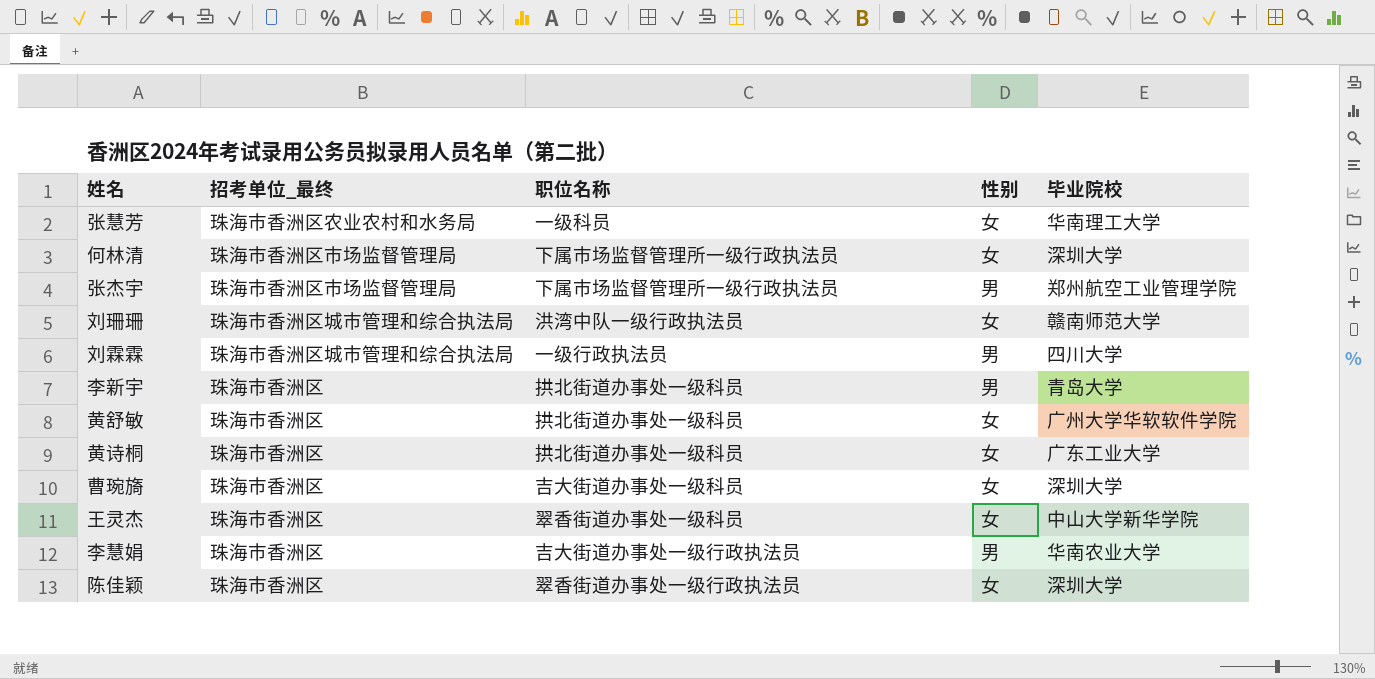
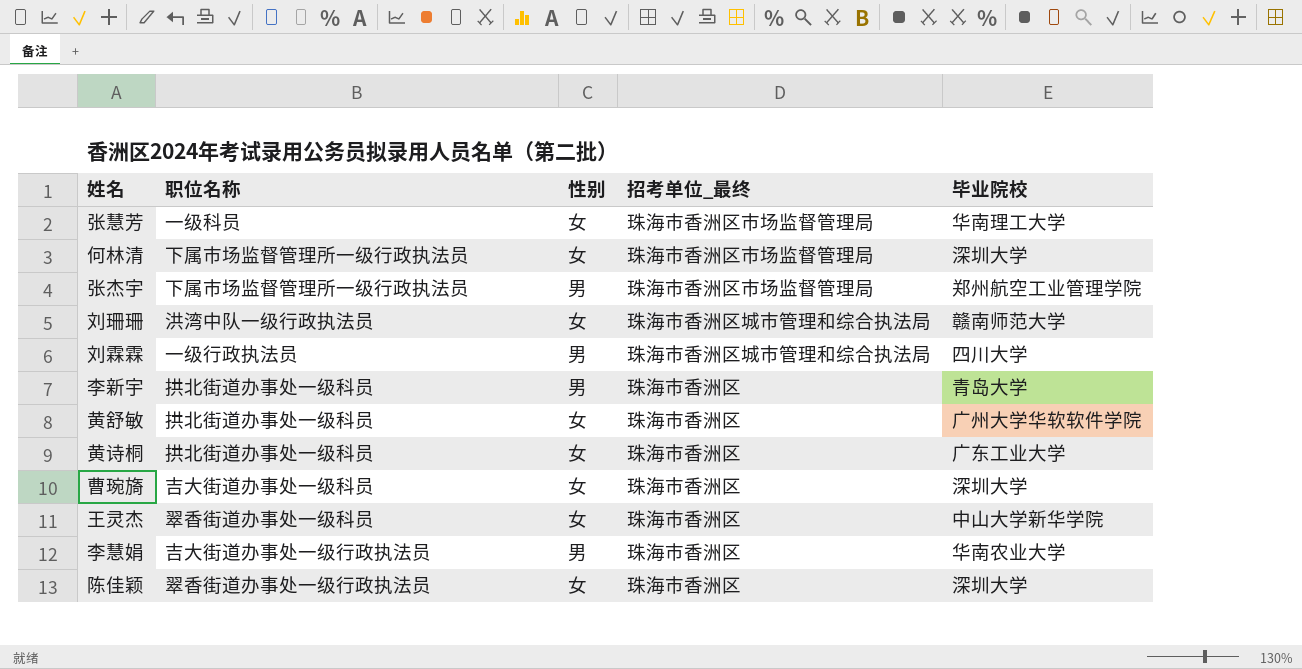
column 招考单位_最终 | position: 2 -> 4
张慧芳 | 招考单位_最终: 珠海市香洲区农业农村和水务局 -> 珠海市香洲区市场监督管理局

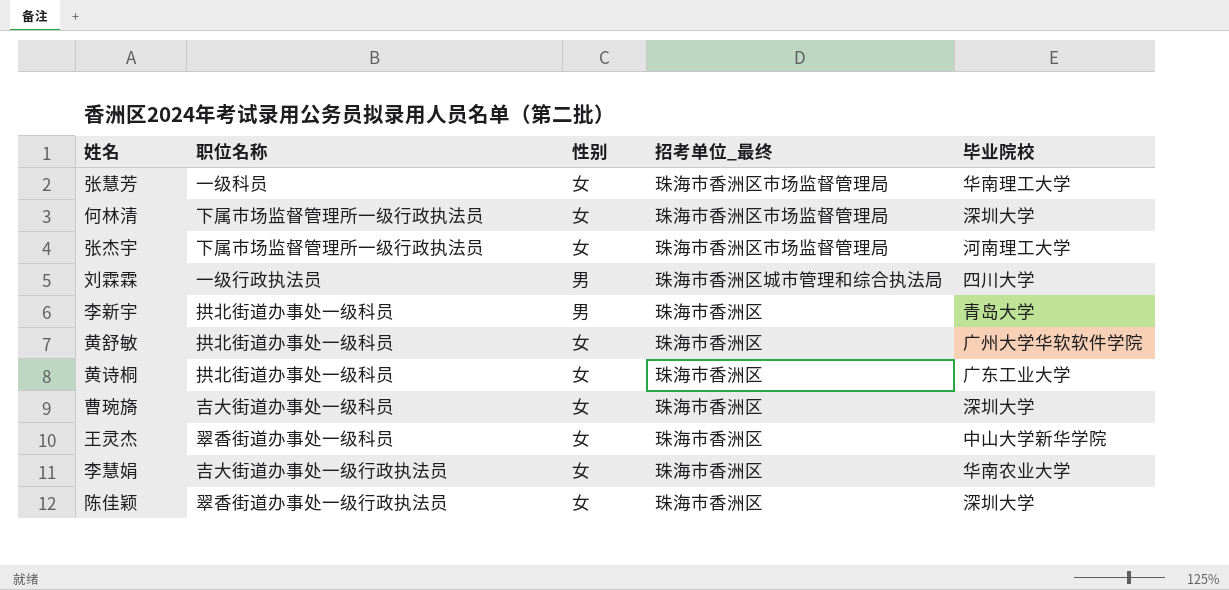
row 刘珊珊: 洪湾中队一级行政执法员 | 女 | 珠海市香洲区城市管理和综合执法局 | 赣南师范大学 -> none
张杰宇 | 性别: 男 -> 女
张杰宇 | 毕业院校: 郑州航空工业管理学院 -> 河南理工大学
李慧娟 | 性别: 男 -> 女

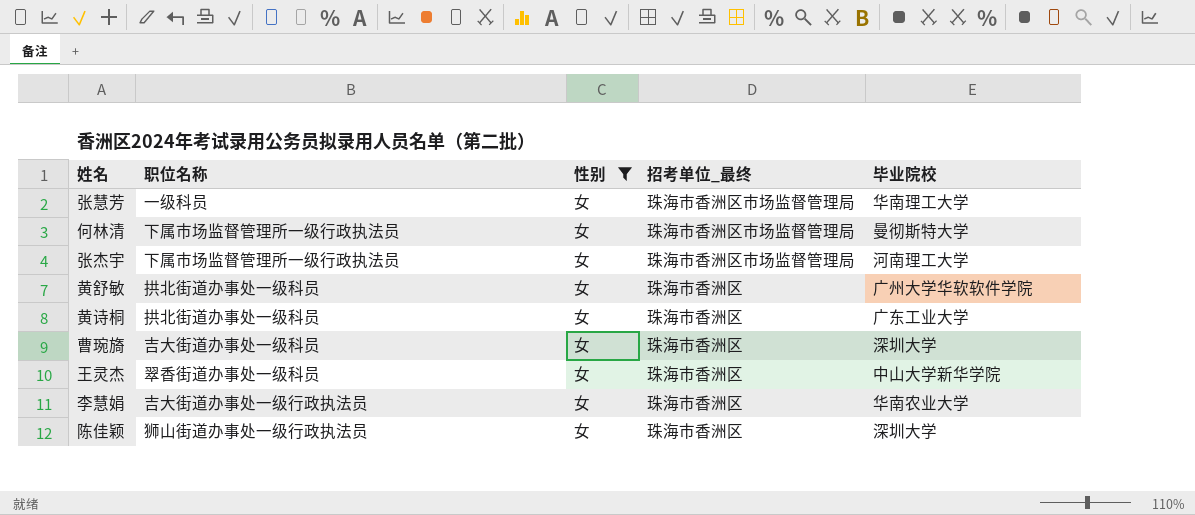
filter: none -> 性别 = 女
何林清 | 毕业院校: 深圳大学 -> 曼彻斯特大学
陈佳颖 | 职位名称: 翠香街道办事处一级行政执法员 -> 狮山街道办事处一级行政执法员

